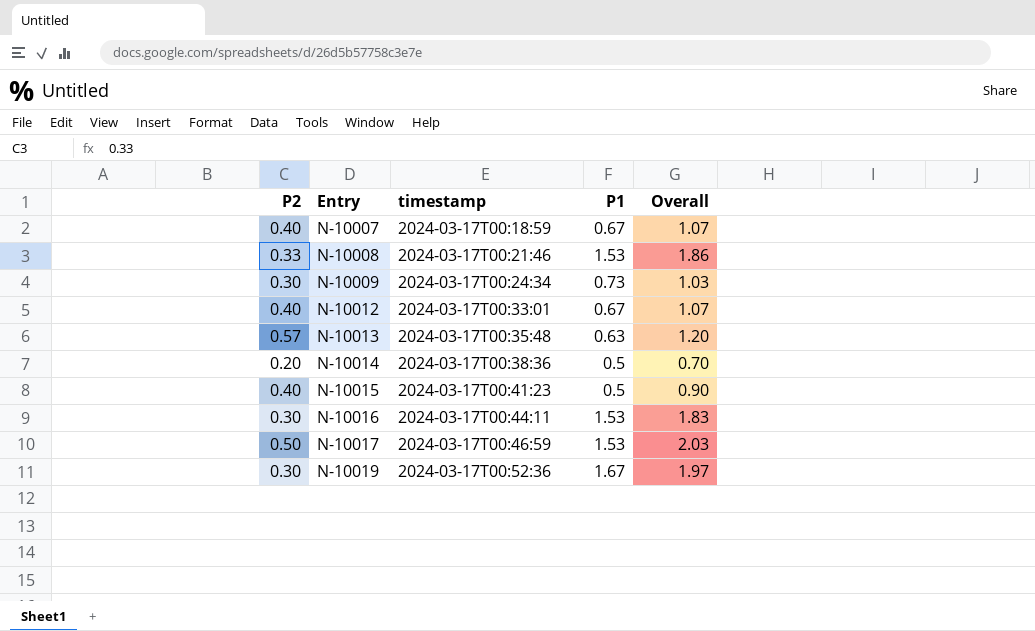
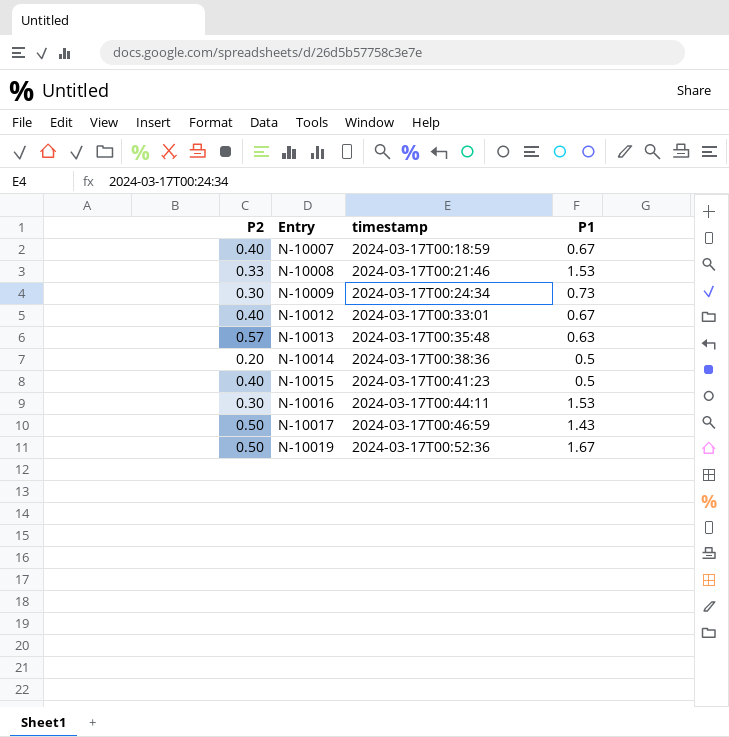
column Overall | formula: [P2] + [P1] -> none
N-10017 | P1: 1.53 -> 1.43
N-10019 | P2: 0.30 -> 0.50

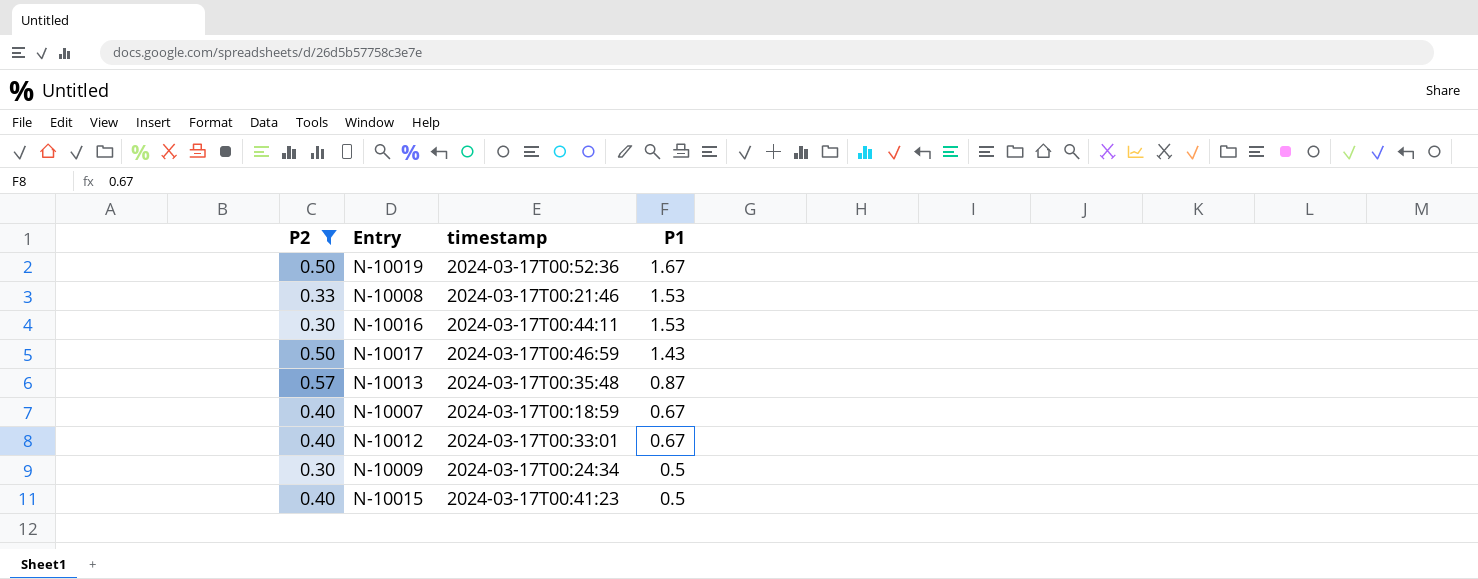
filter: none -> P2 != 0.20
row order: Entry ascending -> P1 descending
N-10013 | P1: 0.63 -> 0.87
N-10009 | P1: 0.73 -> 0.5

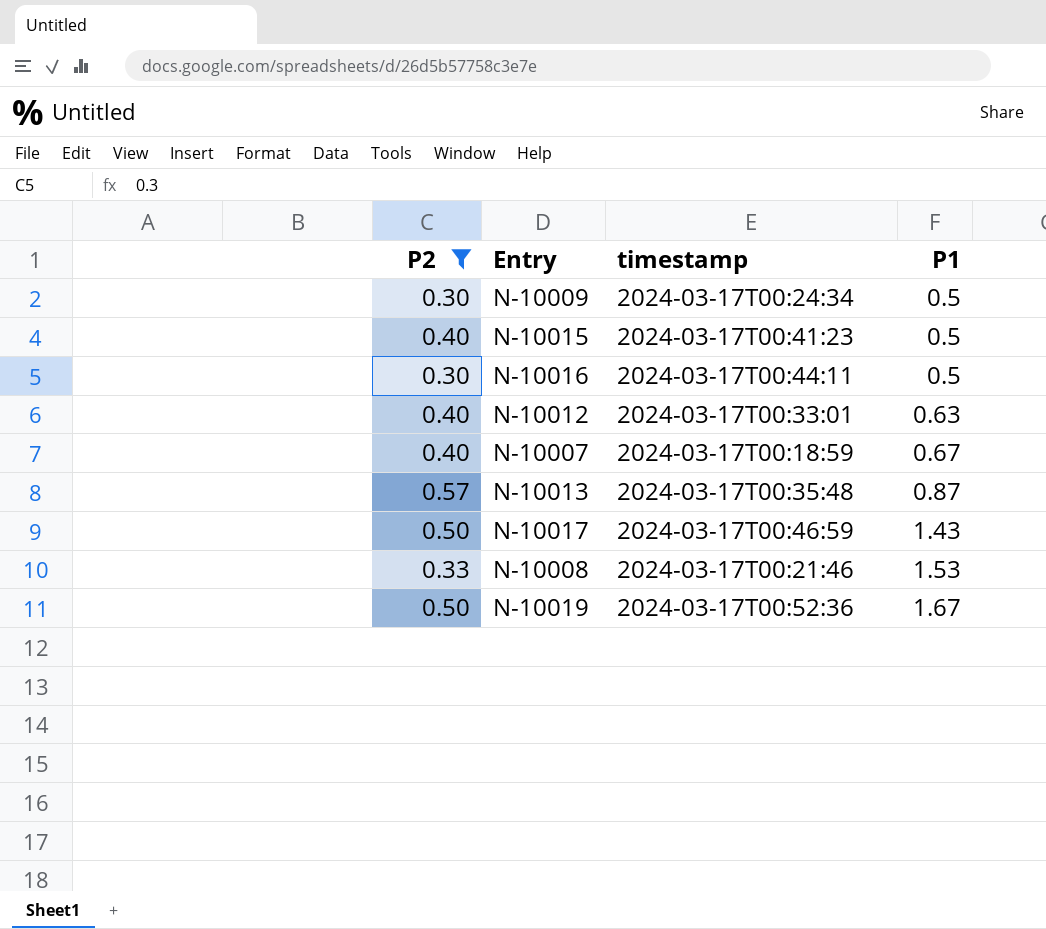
row order: P1 descending -> P1 ascending
N-10016 | P1: 1.53 -> 0.5
N-10012 | P1: 0.67 -> 0.63

